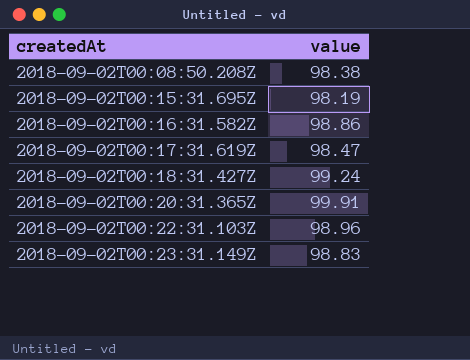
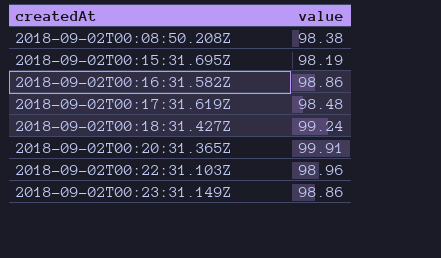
2018-09-02T00:17:31.619Z | value: 98.47 -> 98.48
2018-09-02T00:23:31.149Z | value: 98.83 -> 98.86

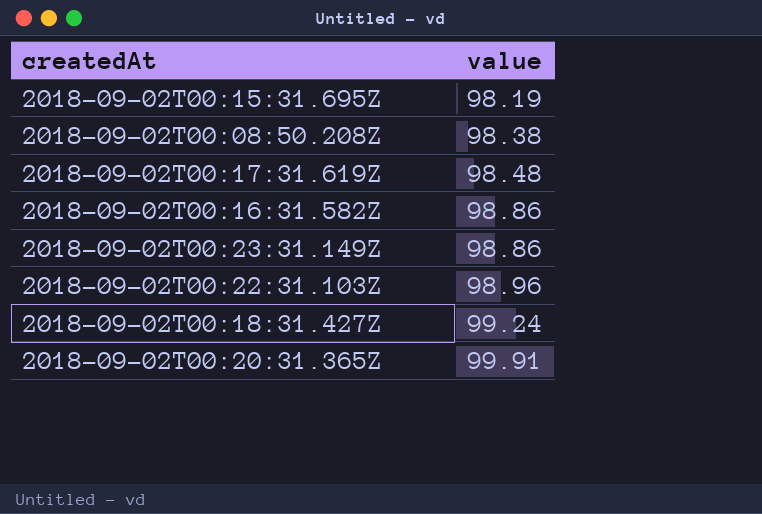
row order: createdAt ascending -> value ascending

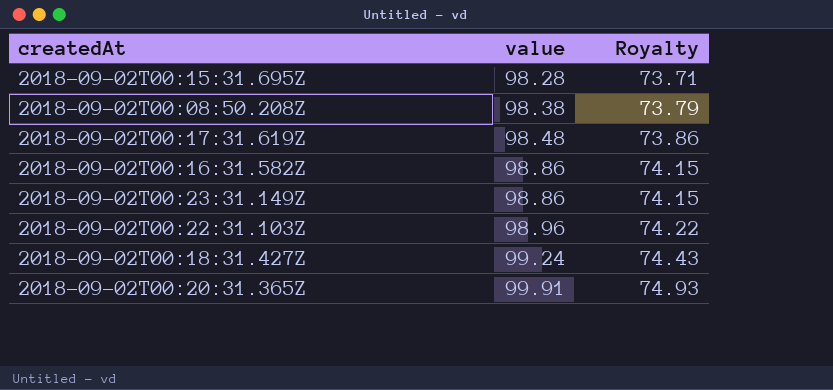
column Royalty | formula: none -> [value] * 0.75
2018-09-02T00:15:31.695Z | value: 98.19 -> 98.28

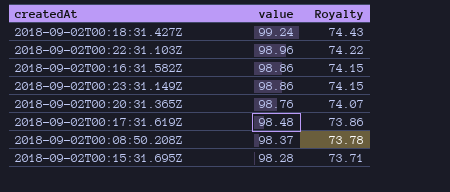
row order: value ascending -> value descending
2018-09-02T00:20:31.365Z | value: 99.91 -> 98.76
2018-09-02T00:20:31.365Z | Royalty: 74.93 -> 74.07
2018-09-02T00:08:50.208Z | value: 98.38 -> 98.37
2018-09-02T00:08:50.208Z | Royalty: 73.79 -> 73.78

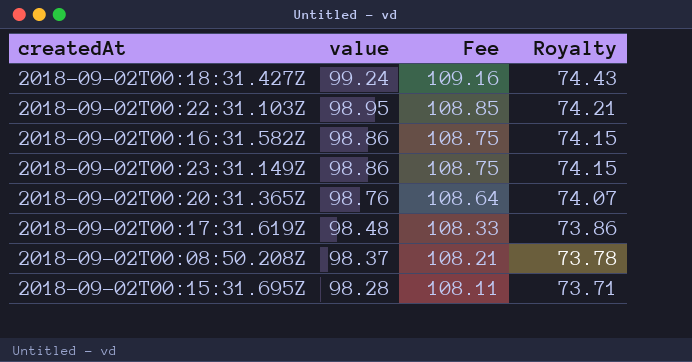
column Fee | formula: none -> [value] * 1.1
2018-09-02T00:22:31.103Z | value: 98.96 -> 98.95
2018-09-02T00:22:31.103Z | Royalty: 74.22 -> 74.21

